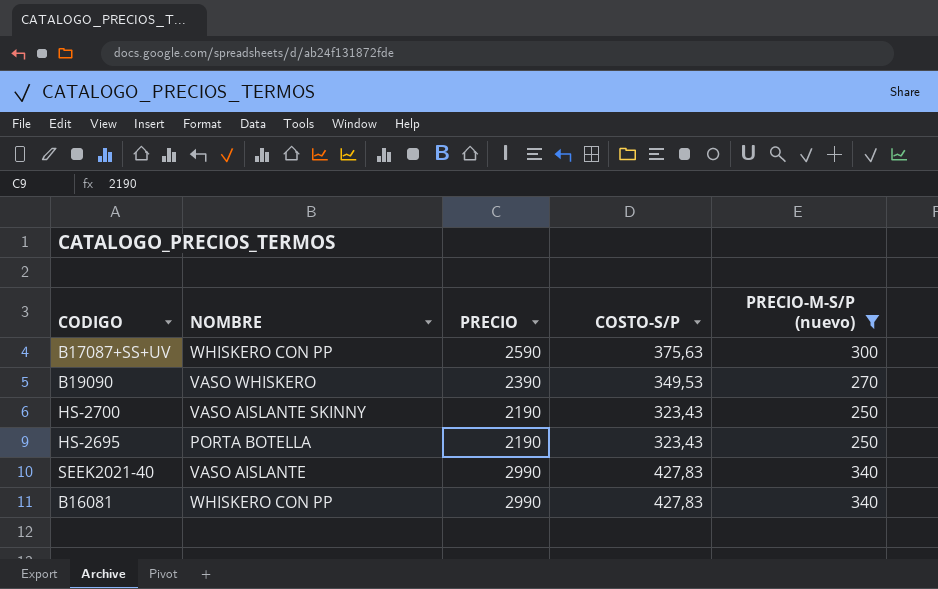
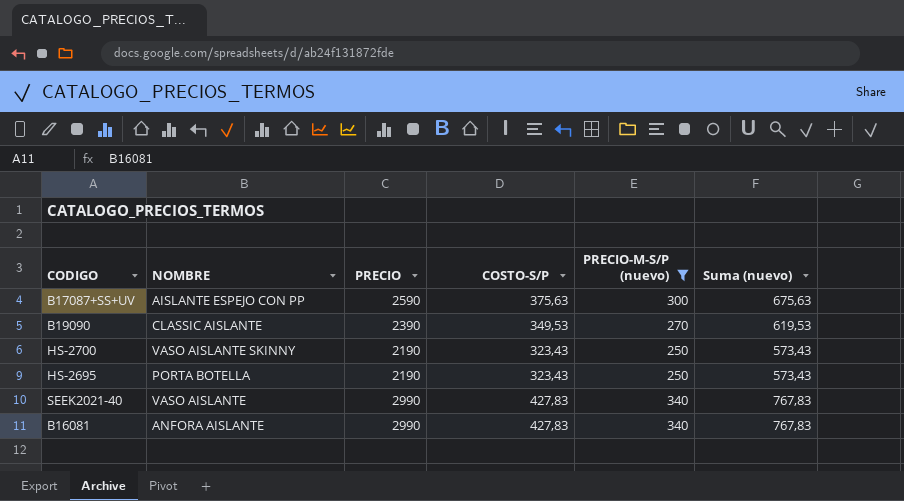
column Suma (nuevo) | formula: none -> [COSTO-S/P] + [PRECIO-M-S/P (nuevo)]
B17087+SS+UV | NOMBRE: WHISKERO CON PP -> AISLANTE ESPEJO CON PP
B19090 | NOMBRE: VASO WHISKERO -> CLASSIC AISLANTE
B16081 | NOMBRE: WHISKERO CON PP -> ANFORA AISLANTE

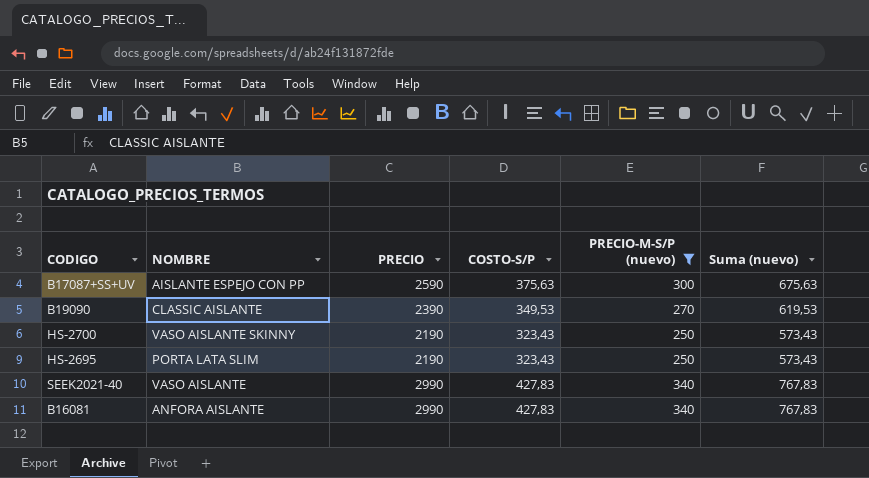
HS-2695 | NOMBRE: PORTA BOTELLA -> PORTA LATA SLIM

